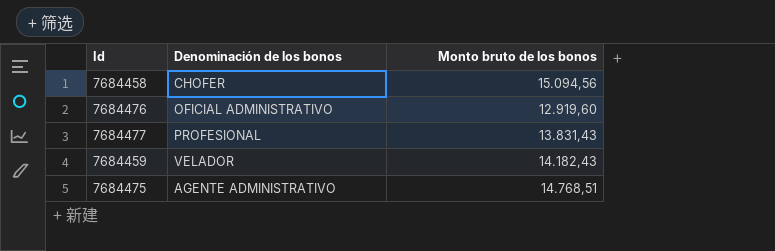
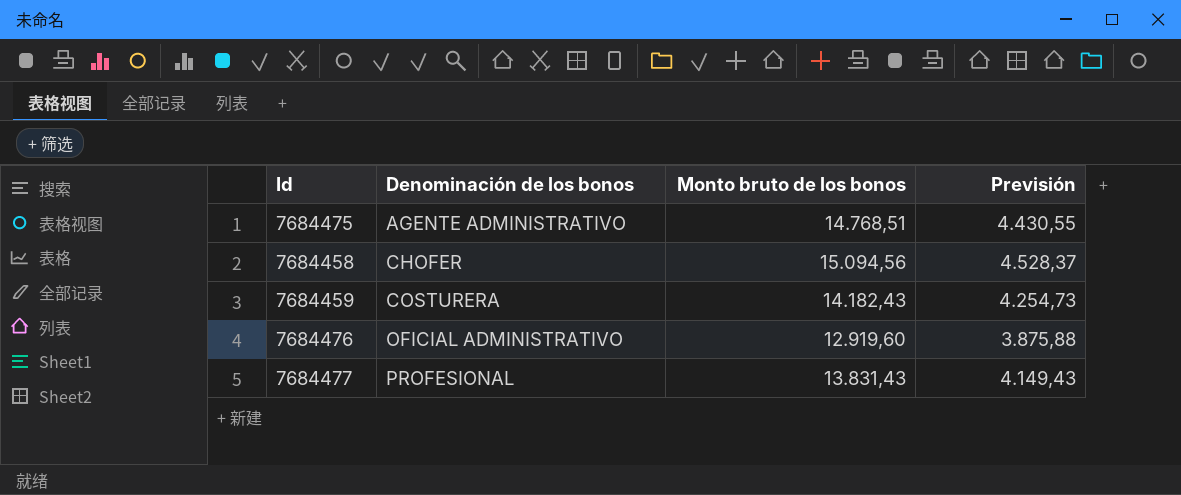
row order: none -> Denominación de los bonos ascending
column Previsión | formula: none -> [Monto bruto de los bonos] * 0,3
7684459 | Denominación de los bonos: VELADOR -> COSTURERA

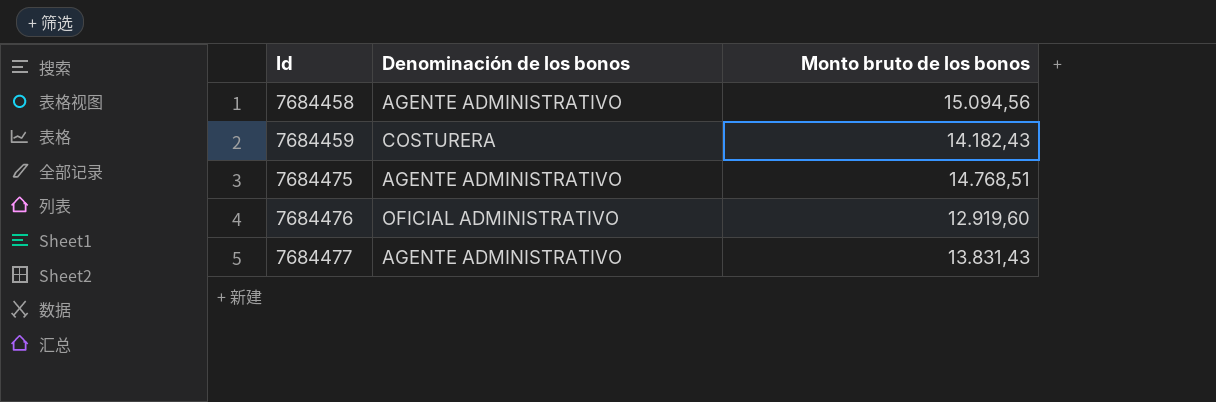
row order: Denominación de los bonos ascending -> Id ascending
column Previsión | formula: [Monto bruto de los bonos] * 0,3 -> none
7684458 | Denominación de los bonos: CHOFER -> AGENTE ADMINISTRATIVO
7684477 | Denominación de los bonos: PROFESIONAL -> AGENTE ADMINISTRATIVO

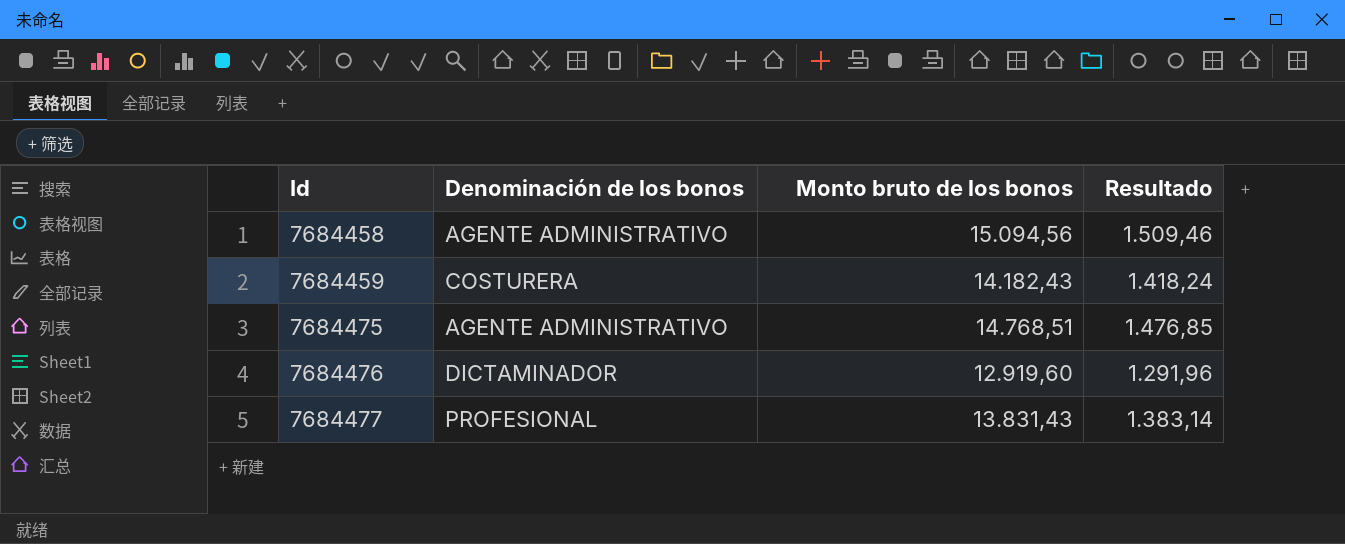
column Resultado | formula: none -> [Monto bruto de los bonos] * 0,1
7684476 | Denominación de los bonos: OFICIAL ADMINISTRATIVO -> DICTAMINADOR
7684477 | Denominación de los bonos: AGENTE ADMINISTRATIVO -> PROFESIONAL

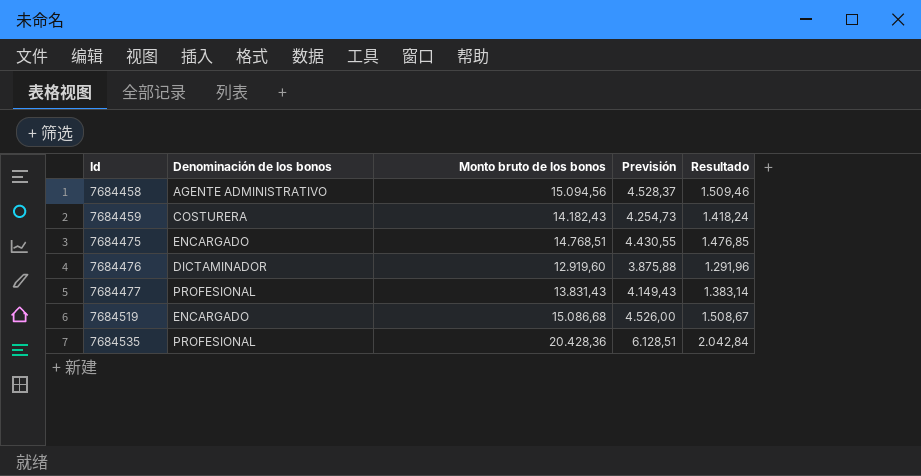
column Previsión | formula: none -> [Monto bruto de los bonos] * 0,3
7684475 | Denominación de los bonos: AGENTE ADMINISTRATIVO -> ENCARGADO
row 7684519: none -> ENCARGADO | 15.086,68 | 4.526,00 | 1.508,67
row 7684535: none -> PROFESIONAL | 20.428,36 | 6.128,51 | 2.042,84

